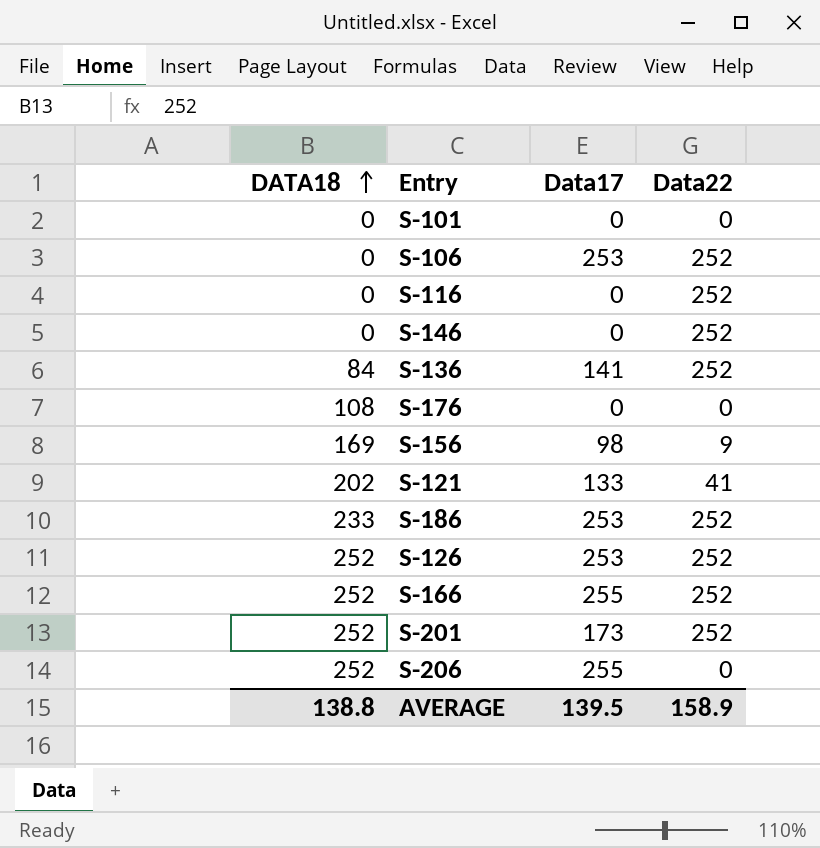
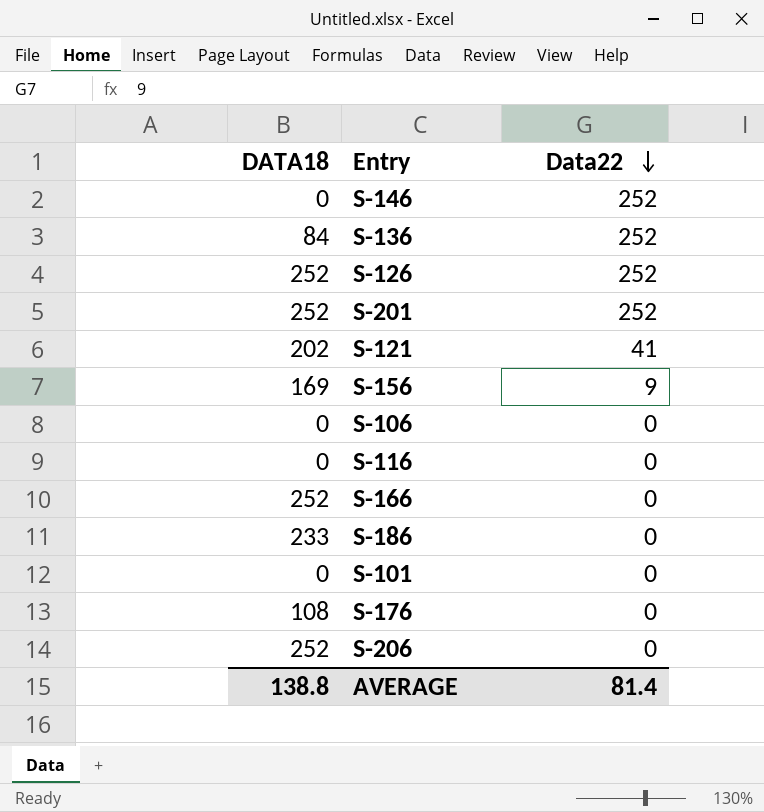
row order: DATA18 ascending -> Data22 descending
column Data17 | position: 3 -> none
S-106 | Data22: 252 -> 0
S-116 | Data22: 252 -> 0
S-166 | Data22: 252 -> 0
S-186 | Data22: 252 -> 0
AVERAGE | Data22: 158.9 -> 81.4

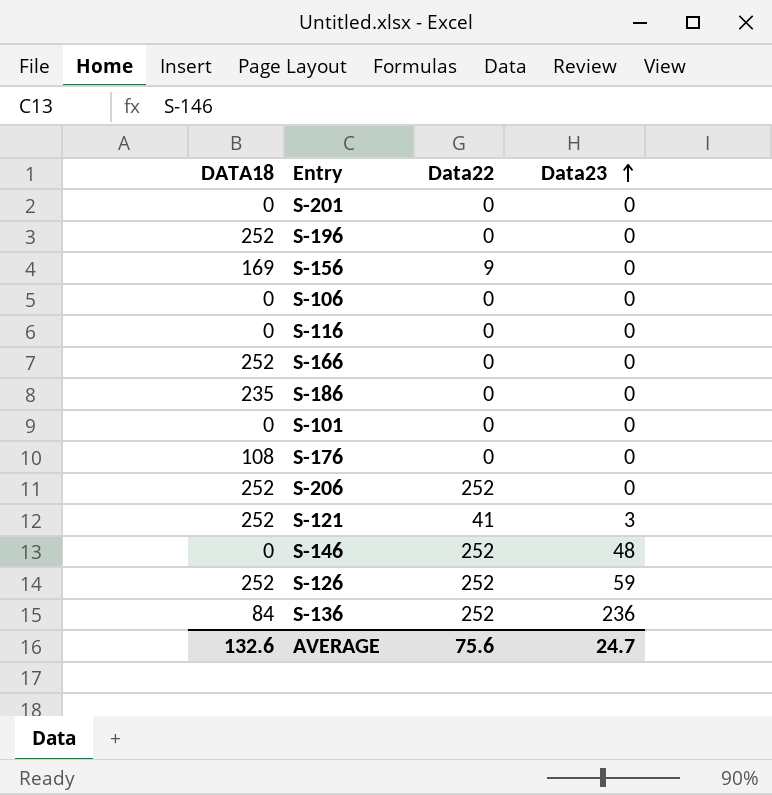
row order: Data22 descending -> Data23 ascending
column Data23 | position: none -> 4
S-201 | DATA18: 252 -> 0
S-201 | Data22: 252 -> 0
row S-196: none -> 252 | 0 | 0
S-186 | DATA18: 233 -> 235
S-206 | Data22: 0 -> 252
S-121 | DATA18: 202 -> 252
AVERAGE | DATA18: 138.8 -> 132.6
AVERAGE | Data22: 81.4 -> 75.6

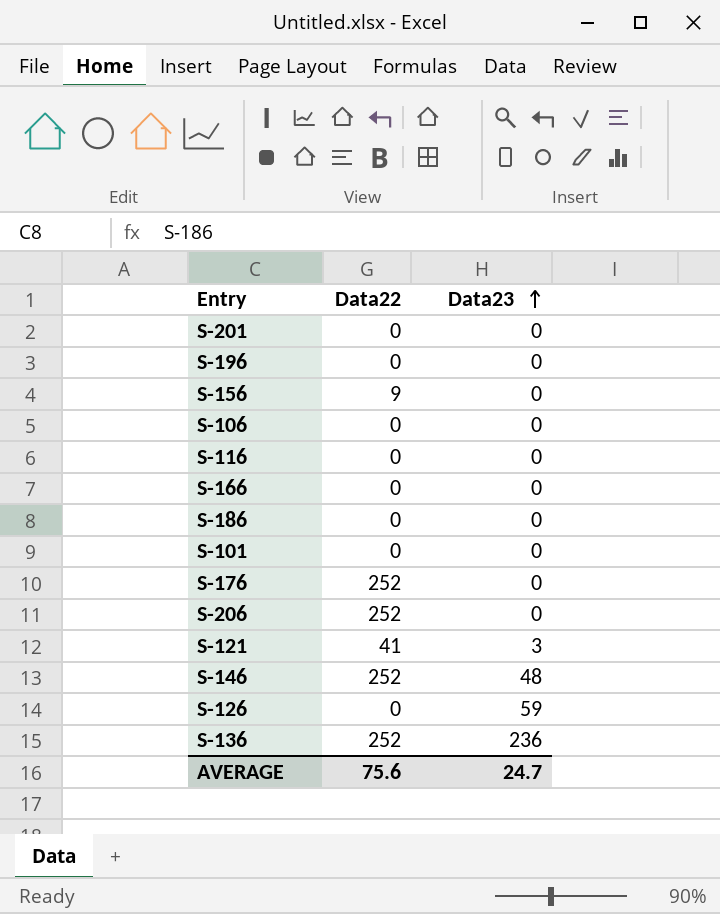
column DATA18 | position: 1 -> none
S-176 | Data22: 0 -> 252
S-126 | Data22: 252 -> 0

